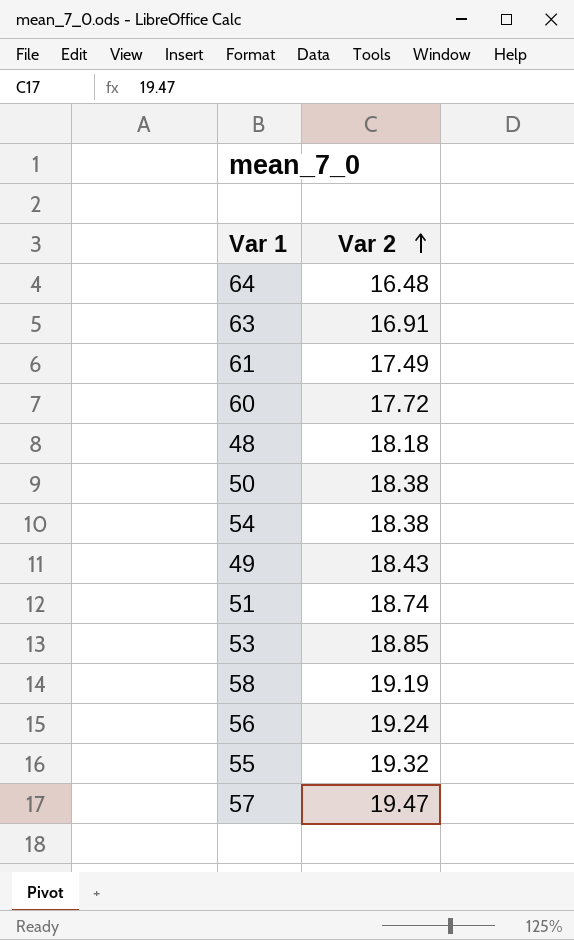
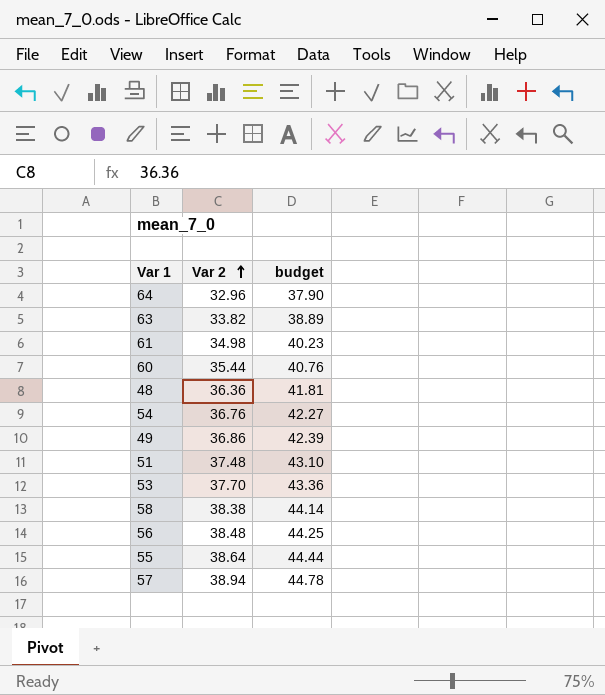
column budget | formula: none -> [Var 2] * 1.15
row 50: 18.38 -> none
64 | Var 2: 16.48 -> 32.96
63 | Var 2: 16.91 -> 33.82
61 | Var 2: 17.49 -> 34.98
60 | Var 2: 17.72 -> 35.44
48 | Var 2: 18.18 -> 36.36
54 | Var 2: 18.38 -> 36.76
49 | Var 2: 18.43 -> 36.86
51 | Var 2: 18.74 -> 37.48
53 | Var 2: 18.85 -> 37.70
58 | Var 2: 19.19 -> 38.38
56 | Var 2: 19.24 -> 38.48
55 | Var 2: 19.32 -> 38.64
57 | Var 2: 19.47 -> 38.94

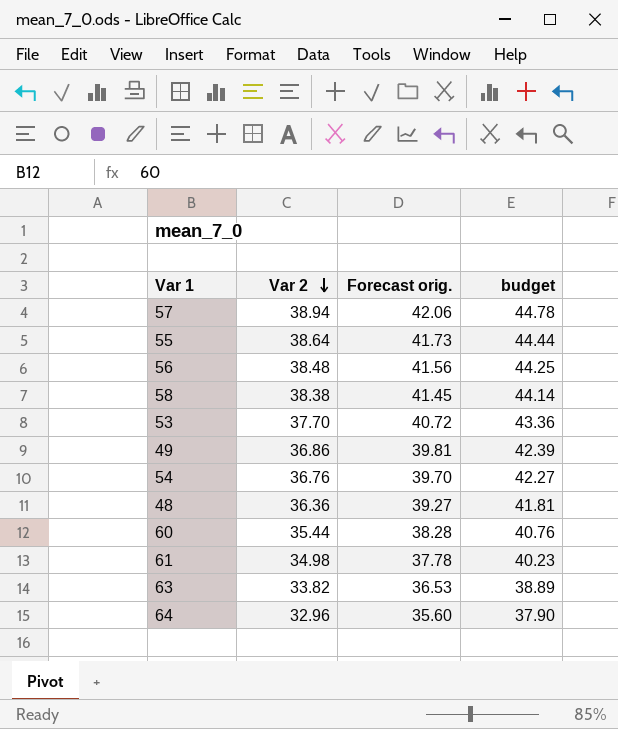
row order: Var 2 ascending -> Var 2 descending
column Forecast orig. | formula: none -> [Var 2] * 1.08
row 51: 37.48 | 43.10 -> none

